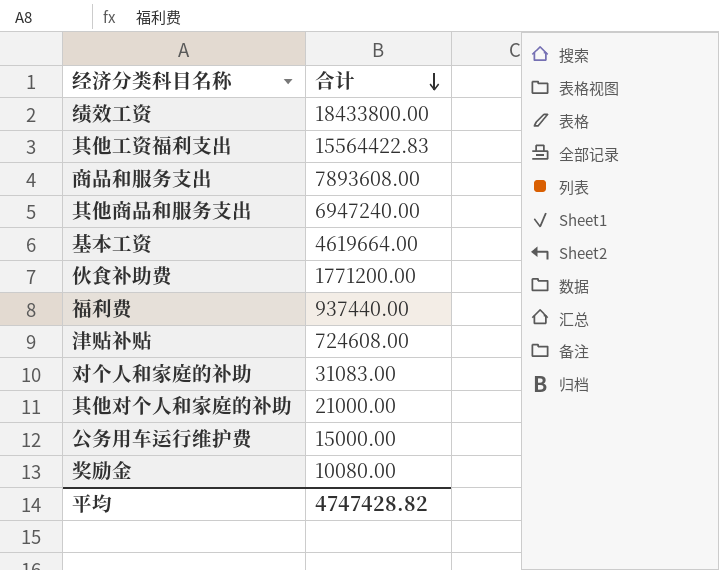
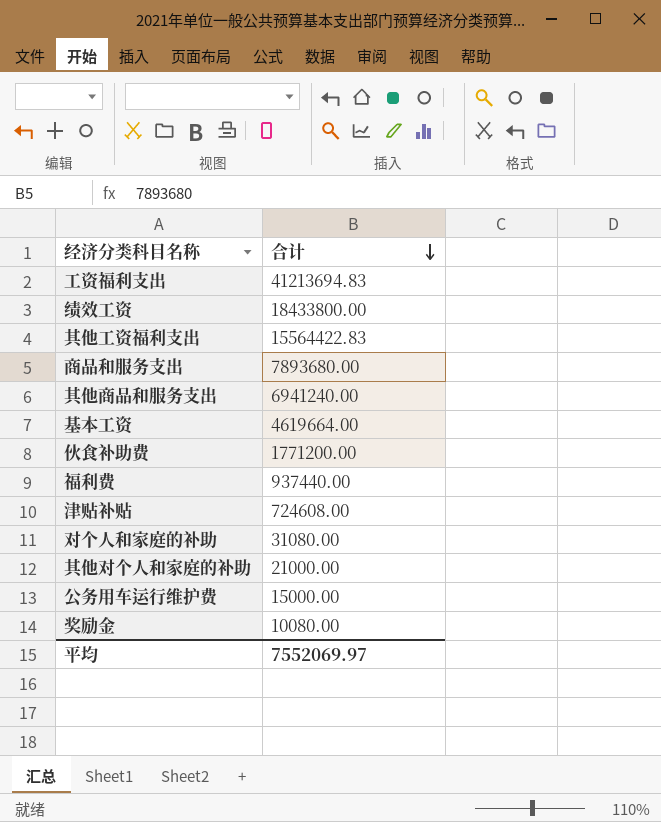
row 工资福利支出: none -> 41213694.83
商品和服务支出 | 合计: 7893608.00 -> 7893680.00
其他商品和服务支出 | 合计: 6947240.00 -> 6941240.00
对个人和家庭的补助 | 合计: 31083.00 -> 31080.00
平均 | 合计: 4747428.82 -> 7552069.97

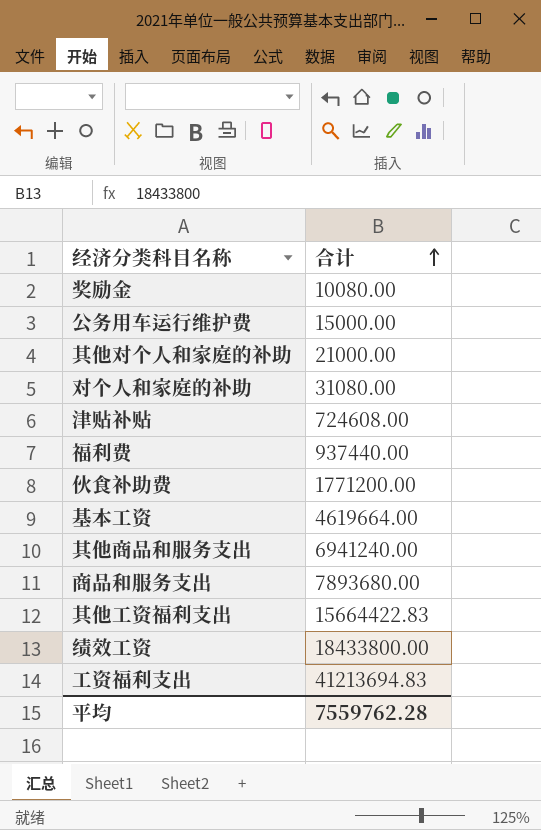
row order: 合计 descending -> 合计 ascending
其他工资福利支出 | 合计: 15564422.83 -> 15664422.83
平均 | 合计: 7552069.97 -> 7559762.28

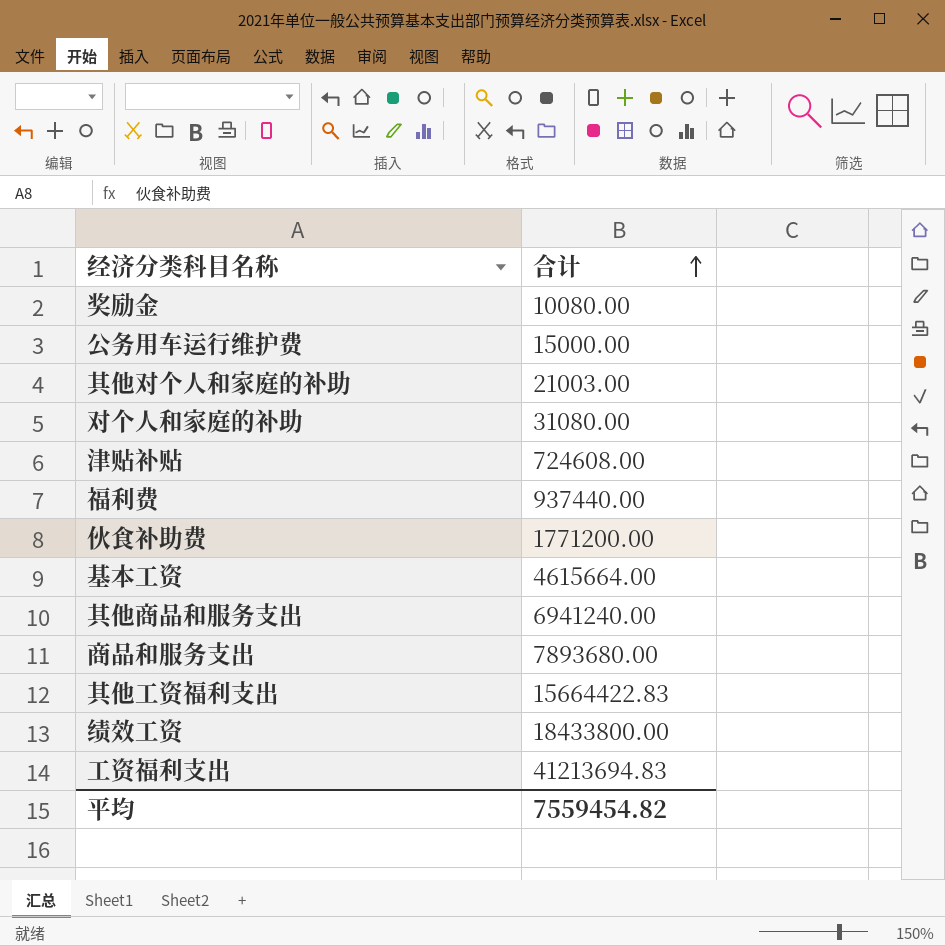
其他对个人和家庭的补助 | 合计: 21000.00 -> 21003.00
基本工资 | 合计: 4619664.00 -> 4615664.00
平均 | 合计: 7559762.28 -> 7559454.82

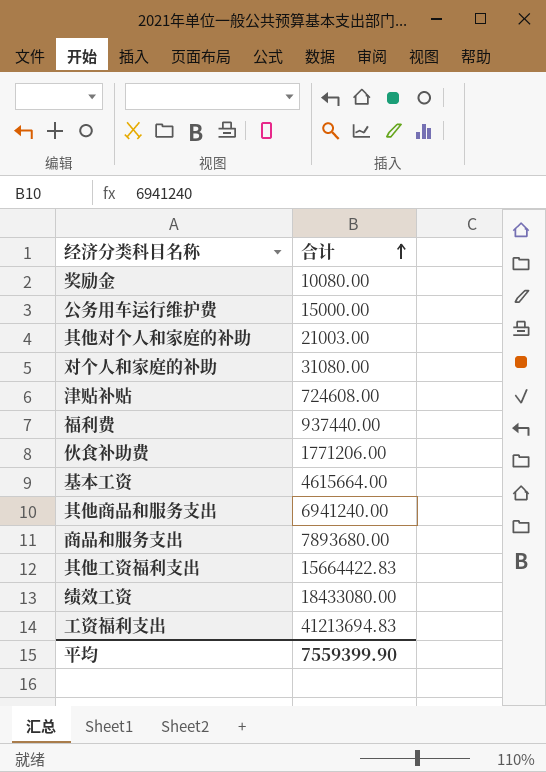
伙食补助费 | 合计: 1771200.00 -> 1771206.00
绩效工资 | 合计: 18433800.00 -> 18433080.00
平均 | 合计: 7559454.82 -> 7559399.90

